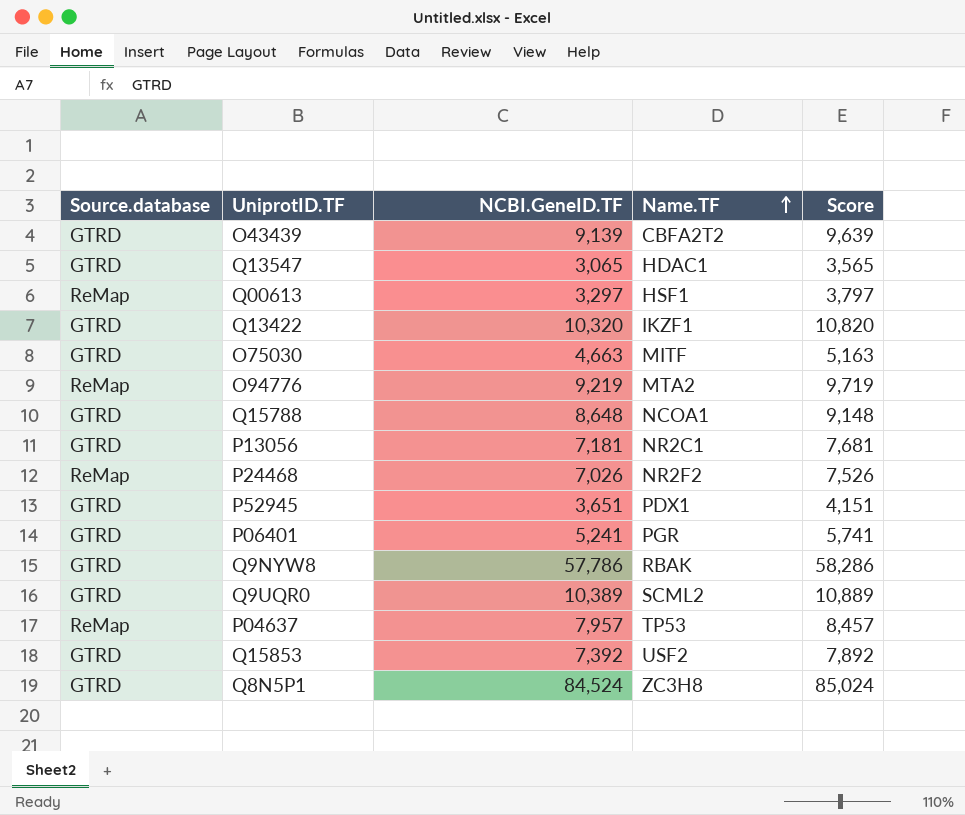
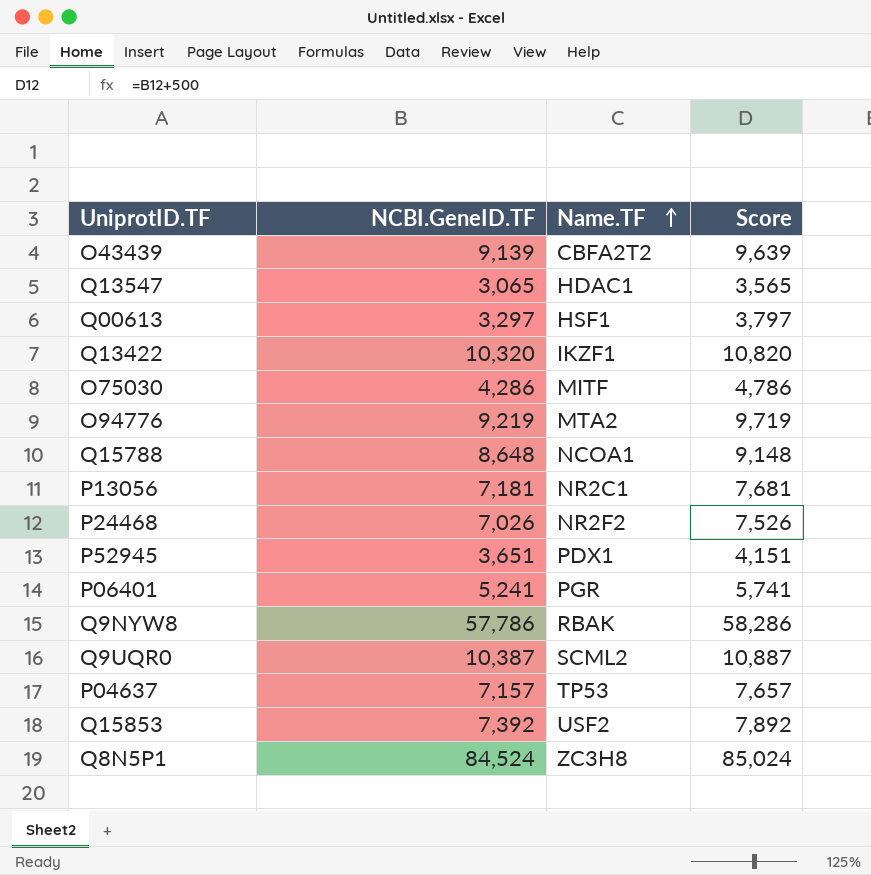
column Source.database | position: 1 -> none
O75030 | NCBI.GeneID.TF: 4,663 -> 4,286
O75030 | Score: 5,163 -> 4,786
Q9UQR0 | NCBI.GeneID.TF: 10,389 -> 10,387
Q9UQR0 | Score: 10,889 -> 10,887
P04637 | NCBI.GeneID.TF: 7,957 -> 7,157
P04637 | Score: 8,457 -> 7,657

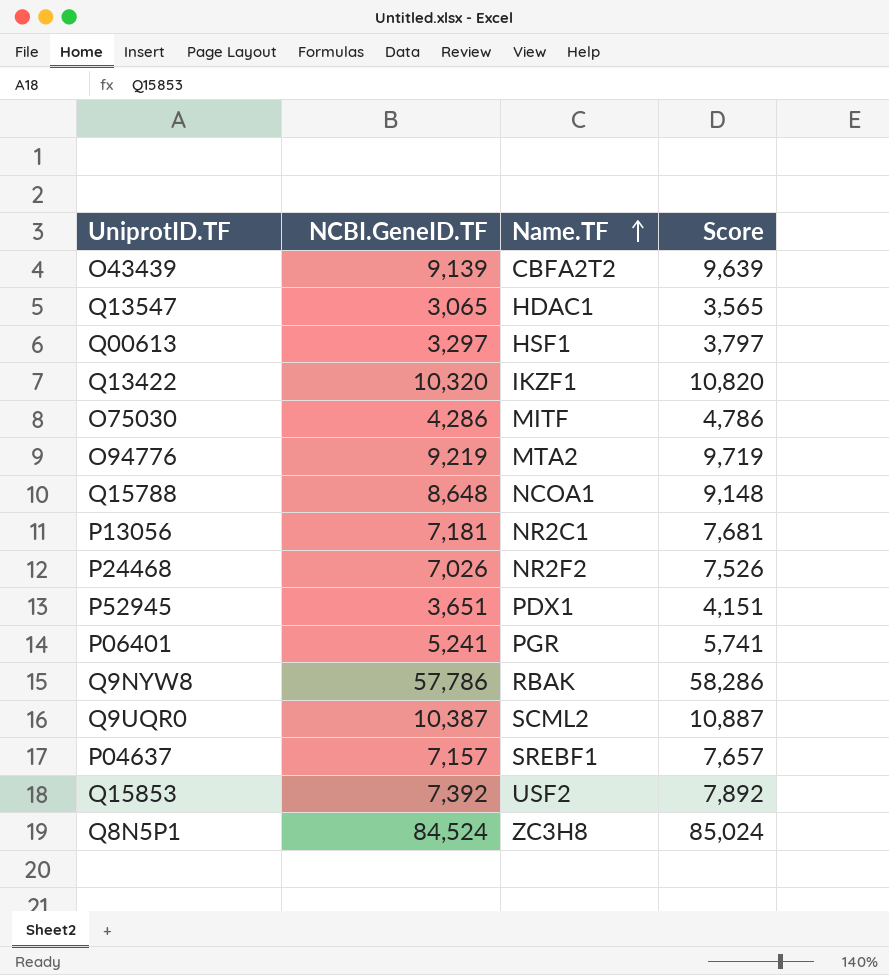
P04637 | Name.TF: TP53 -> SREBF1

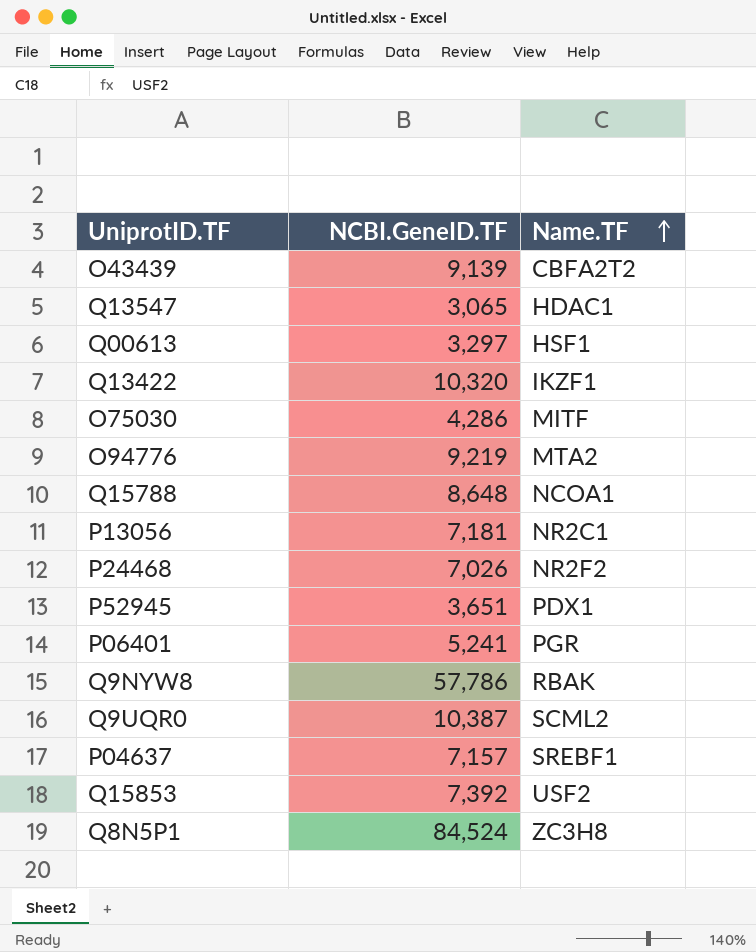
column Score | formula: [NCBI.GeneID.TF] + 500 -> none

